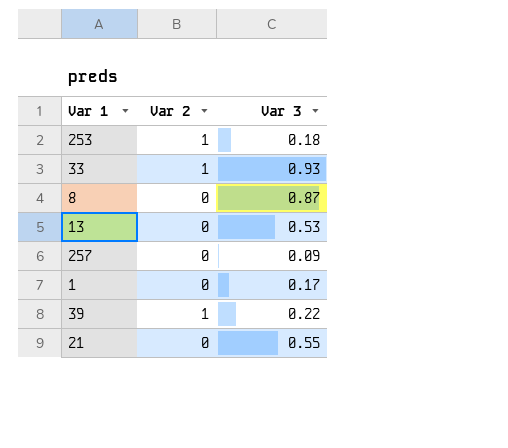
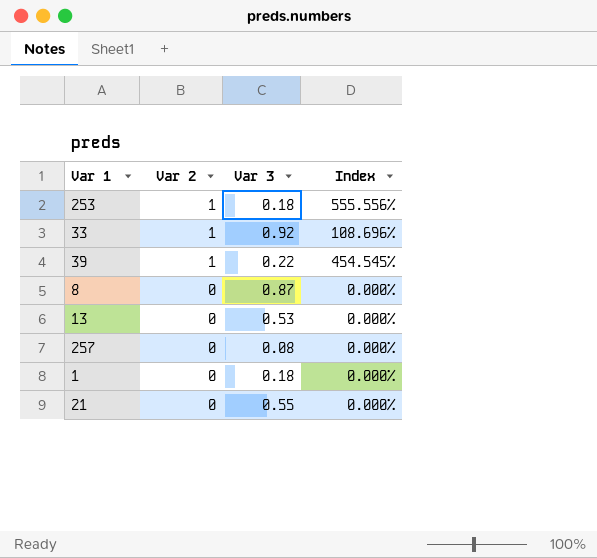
row order: none -> Var 2 descending
column Index | formula: none -> [Var 2] / [Var 3]
33 | Var 3: 0.93 -> 0.92
257 | Var 3: 0.09 -> 0.08
1 | Var 3: 0.17 -> 0.18

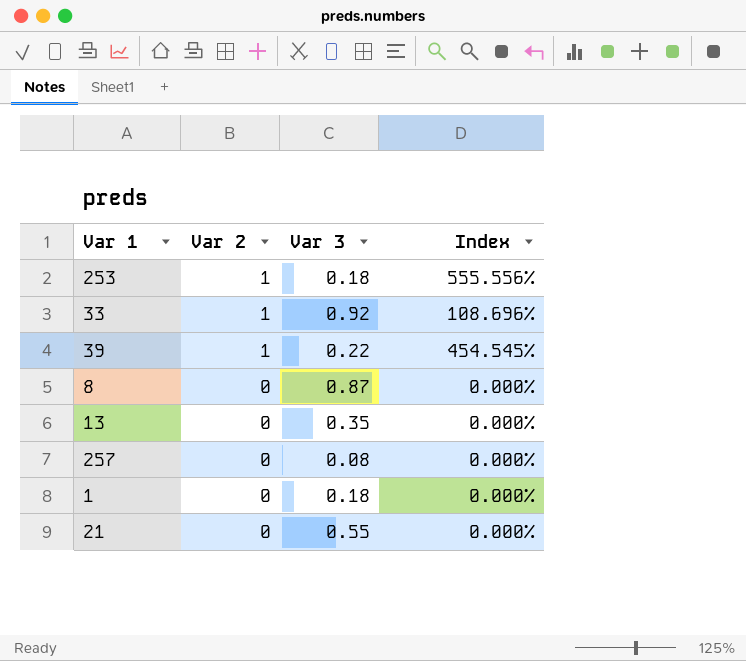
13 | Var 3: 0.53 -> 0.35

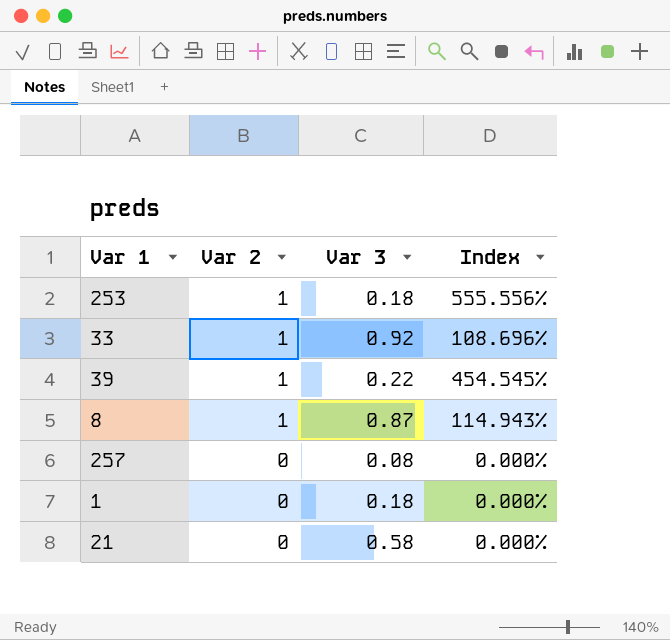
row 13: 0 | 0.35 | 0.000% -> none
8 | Var 2: 0 -> 1
8 | Index: 0.000% -> 114.943%
21 | Var 3: 0.55 -> 0.58

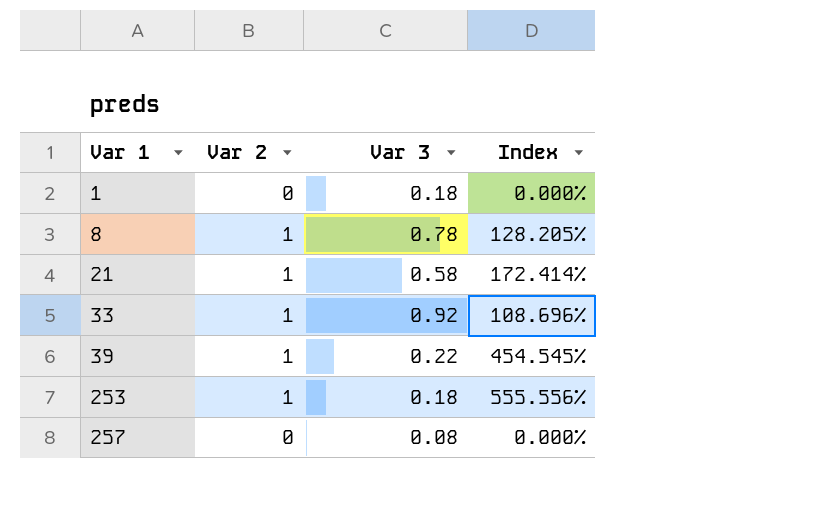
row order: Var 2 descending -> Var 1 ascending
8 | Var 3: 0.87 -> 0.78
8 | Index: 114.943% -> 128.205%
21 | Var 2: 0 -> 1
21 | Index: 0.000% -> 172.414%

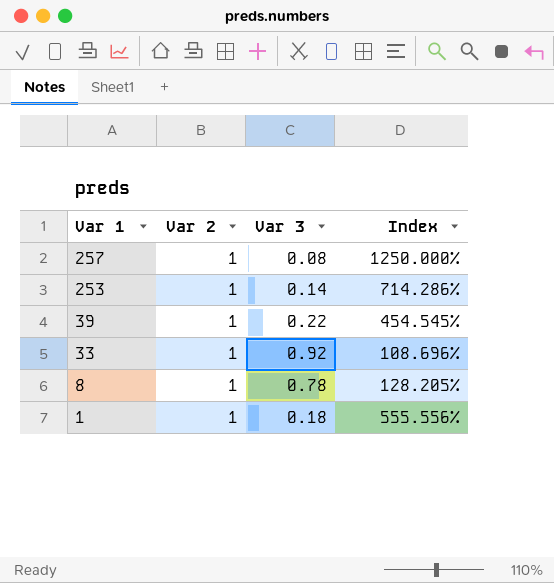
row order: Var 1 ascending -> Var 1 descending
row 21: 1 | 0.58 | 172.414% -> none
257 | Var 2: 0 -> 1
257 | Index: 0.000% -> 1250.000%
253 | Var 3: 0.18 -> 0.14
253 | Index: 555.556% -> 714.286%
1 | Var 2: 0 -> 1
1 | Index: 0.000% -> 555.556%

